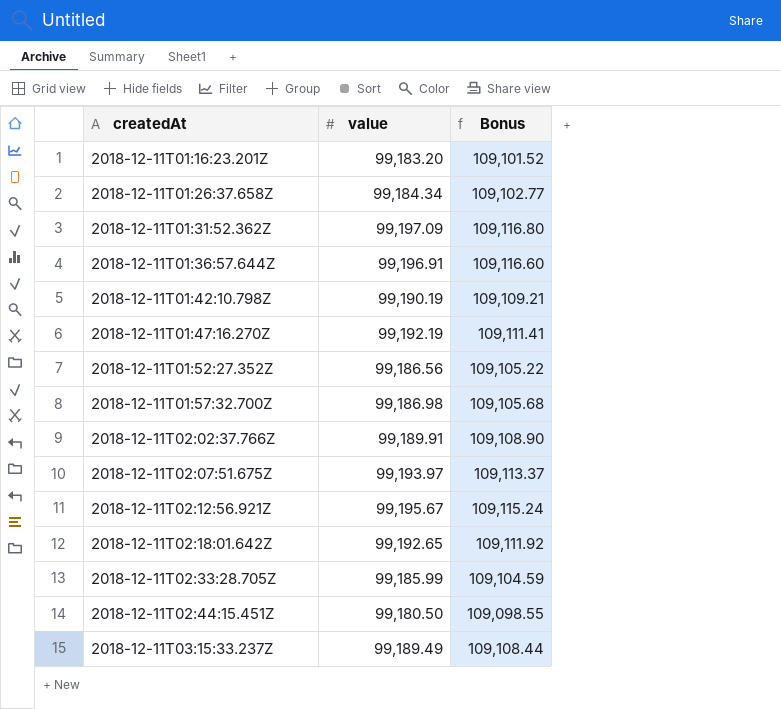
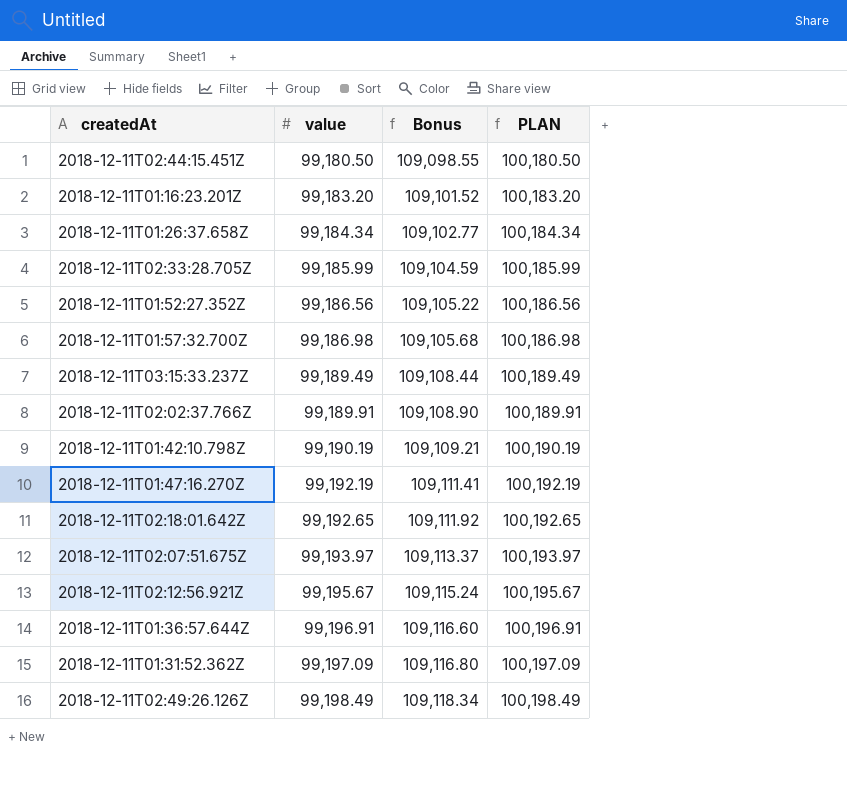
row order: createdAt ascending -> value ascending
column PLAN | formula: none -> [value] + 1000
row 2018-12-11T02:49:26.126Z: none -> 99,198.49 | 109,118.34 | 100,198.49

